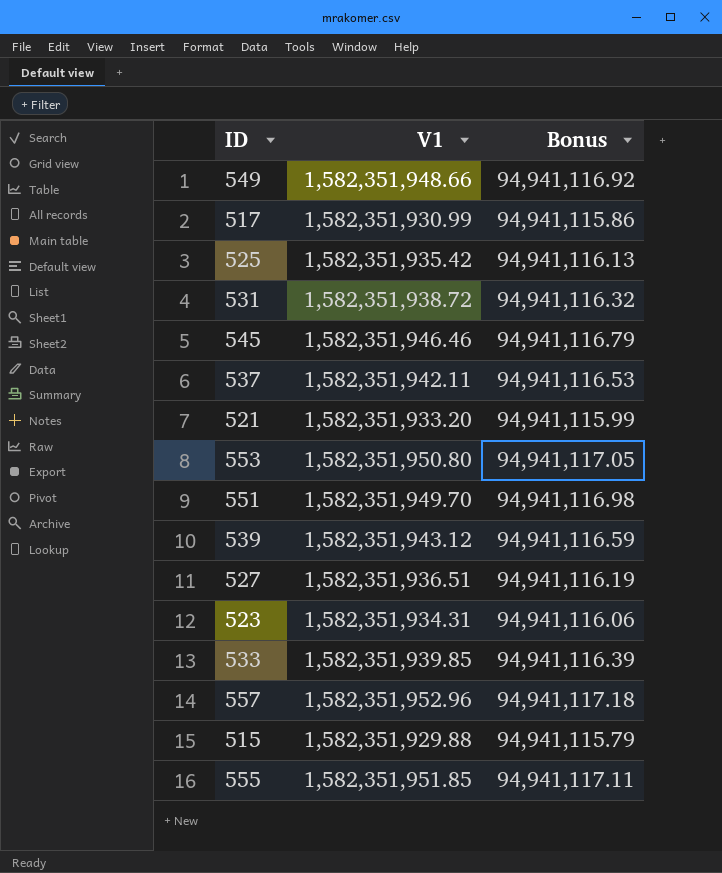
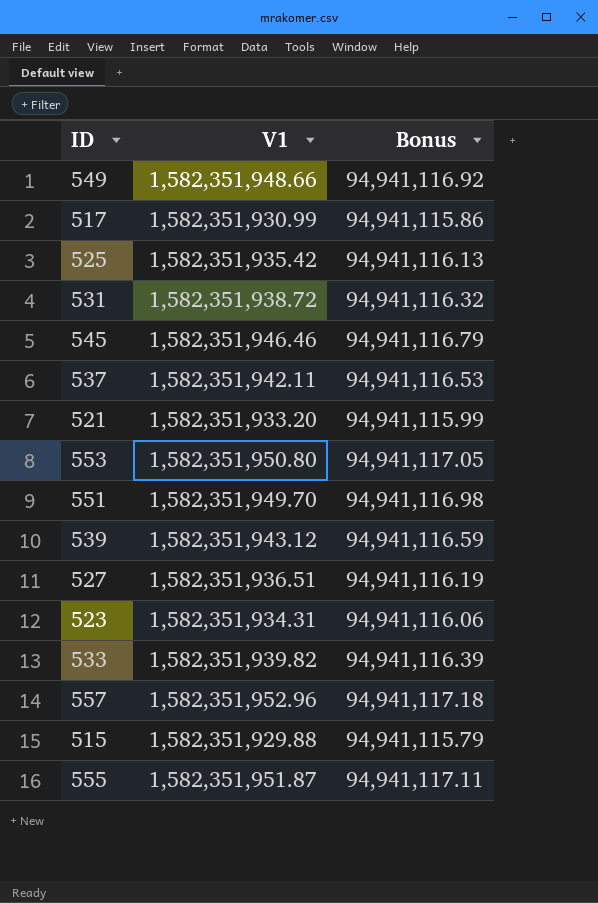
533 | V1: 1,582,351,939.85 -> 1,582,351,939.82
555 | V1: 1,582,351,951.85 -> 1,582,351,951.87

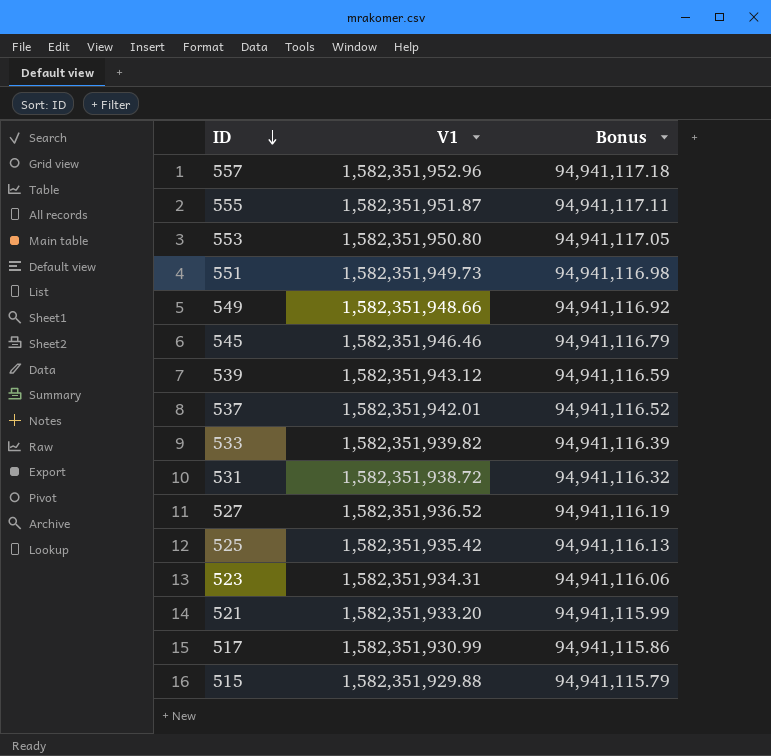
row order: none -> ID descending
551 | V1: 1,582,351,949.70 -> 1,582,351,949.73
537 | V1: 1,582,351,942.11 -> 1,582,351,942.01
537 | Bonus: 94,941,116.53 -> 94,941,116.52
527 | V1: 1,582,351,936.51 -> 1,582,351,936.52

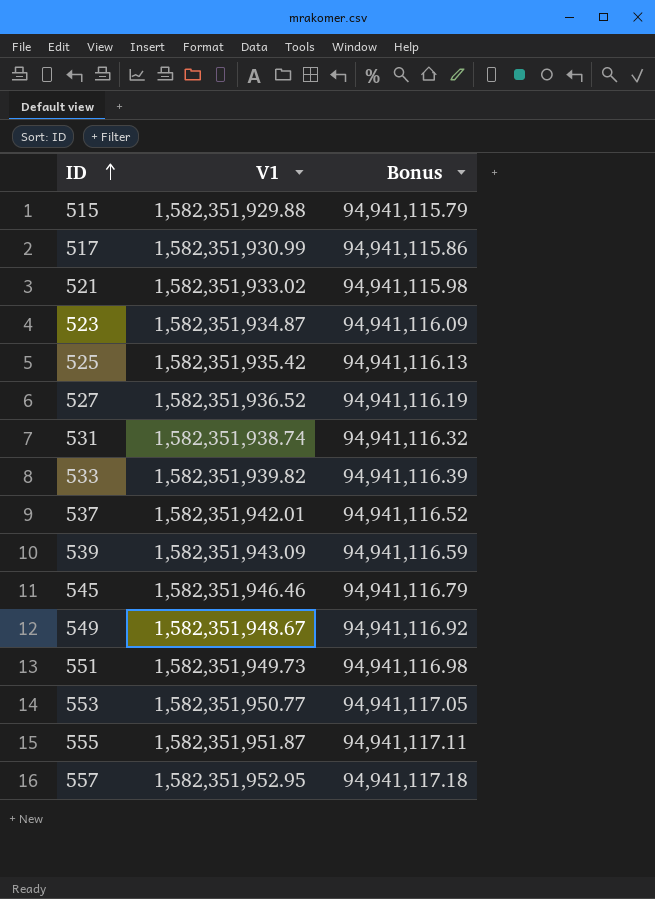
row order: ID descending -> ID ascending
521 | V1: 1,582,351,933.20 -> 1,582,351,933.02
521 | Bonus: 94,941,115.99 -> 94,941,115.98
523 | V1: 1,582,351,934.31 -> 1,582,351,934.87
523 | Bonus: 94,941,116.06 -> 94,941,116.09
531 | V1: 1,582,351,938.72 -> 1,582,351,938.74
539 | V1: 1,582,351,943.12 -> 1,582,351,943.09
549 | V1: 1,582,351,948.66 -> 1,582,351,948.67
553 | V1: 1,582,351,950.80 -> 1,582,351,950.77
557 | V1: 1,582,351,952.96 -> 1,582,351,952.95

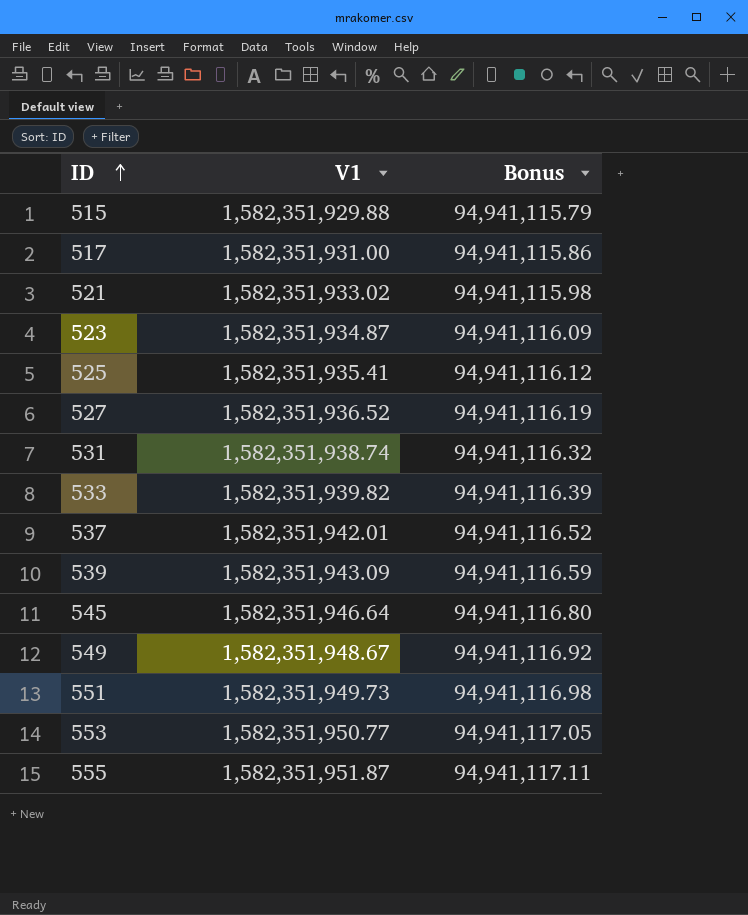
row 557: 1,582,351,952.95 | 94,941,117.18 -> none
517 | V1: 1,582,351,930.99 -> 1,582,351,931.00
525 | V1: 1,582,351,935.42 -> 1,582,351,935.41
525 | Bonus: 94,941,116.13 -> 94,941,116.12
545 | V1: 1,582,351,946.46 -> 1,582,351,946.64
545 | Bonus: 94,941,116.79 -> 94,941,116.80

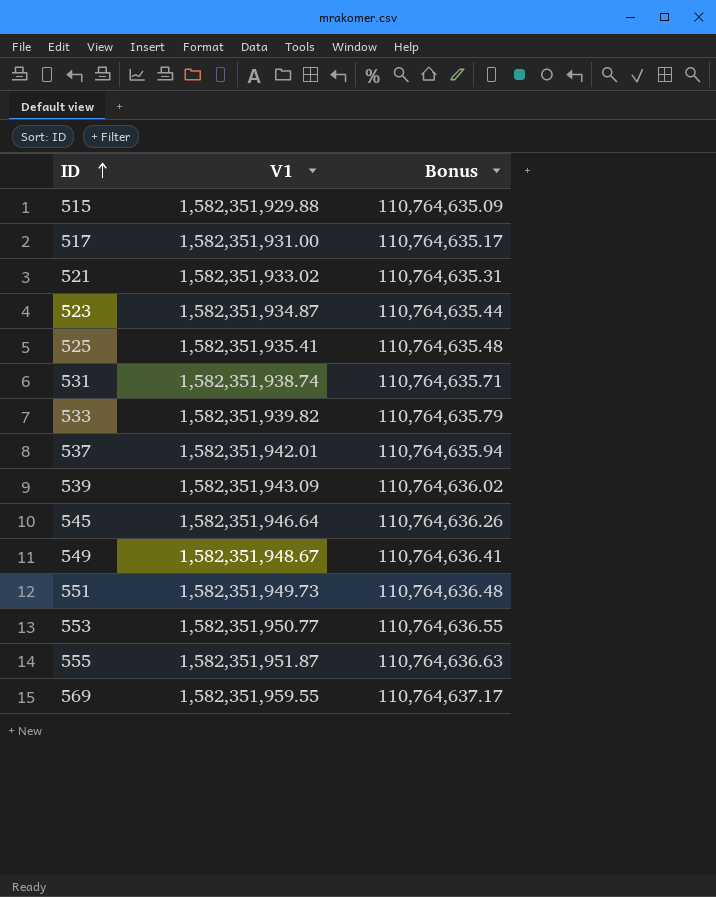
column Bonus | formula: [V1] * 0.06 -> [V1] * 0.07
row 527: 1,582,351,936.52 | 94,941,116.19 -> none
row 569: none -> 1,582,351,959.55 | 110,764,637.17

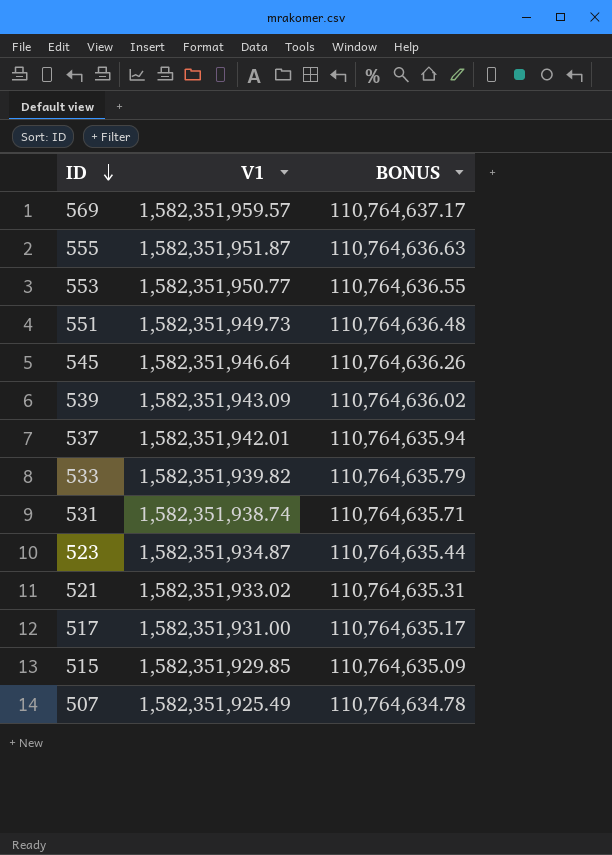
row order: ID ascending -> ID descending
column name: Bonus -> BONUS
row 525: 1,582,351,935.41 | 110,764,635.48 -> none
row 549: 1,582,351,948.67 | 110,764,636.41 -> none
569 | V1: 1,582,351,959.55 -> 1,582,351,959.57
515 | V1: 1,582,351,929.88 -> 1,582,351,929.85
row 507: none -> 1,582,351,925.49 | 110,764,634.78

